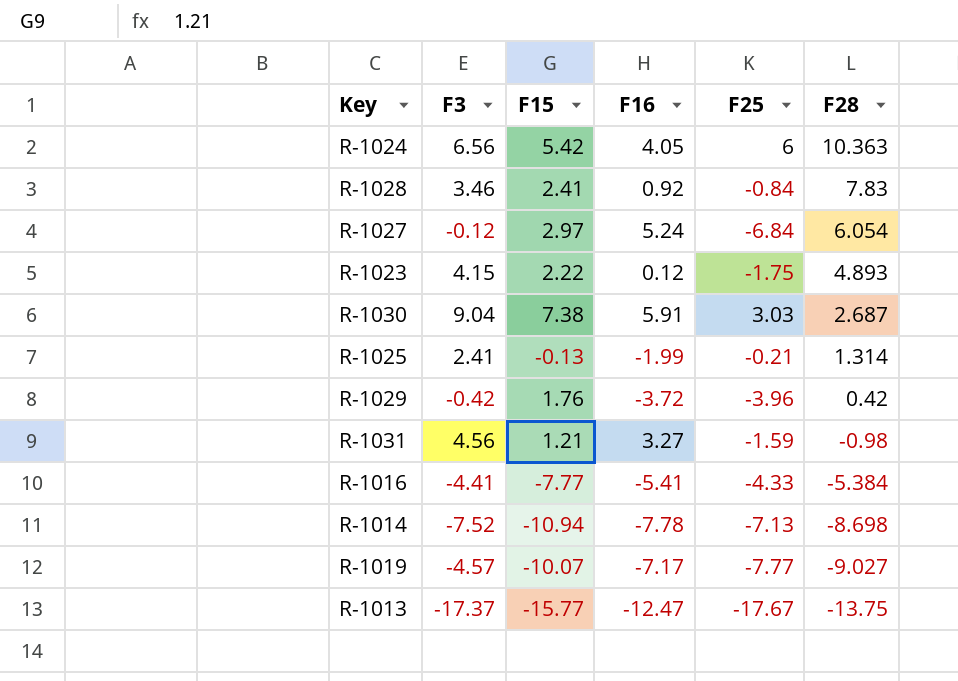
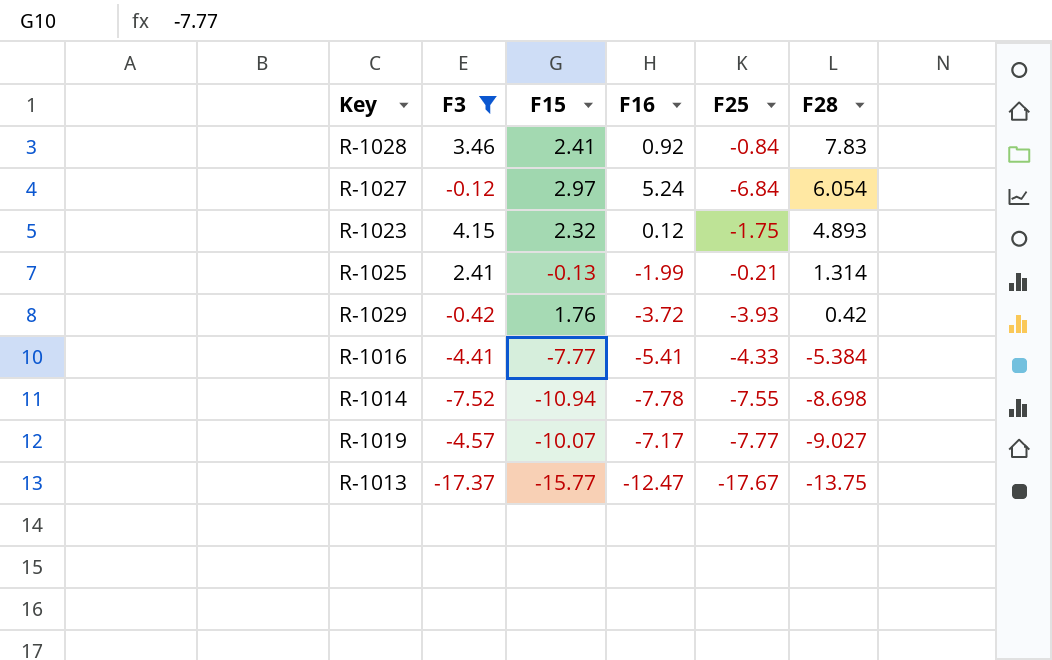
filter: none -> F3 <= 4.15
R-1023 | F15: 2.22 -> 2.32
R-1029 | F25: -3.96 -> -3.93
R-1014 | F25: -7.13 -> -7.55

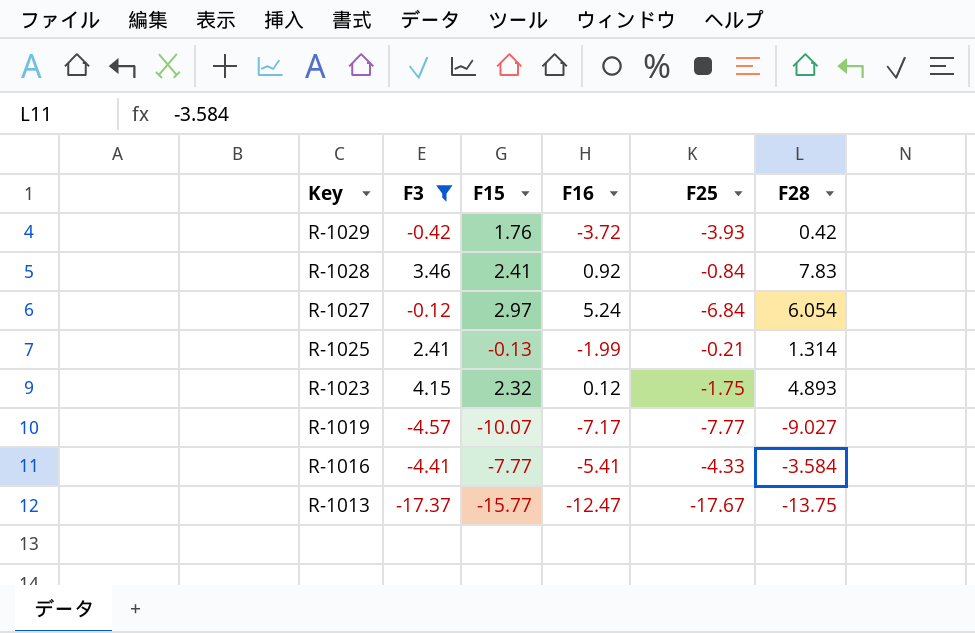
row order: F28 descending -> Key descending
row R-1014: -7.52 | -10.94 | -7.78 | -7.55 | -8.698 -> none
R-1016 | F28: -5.384 -> -3.584

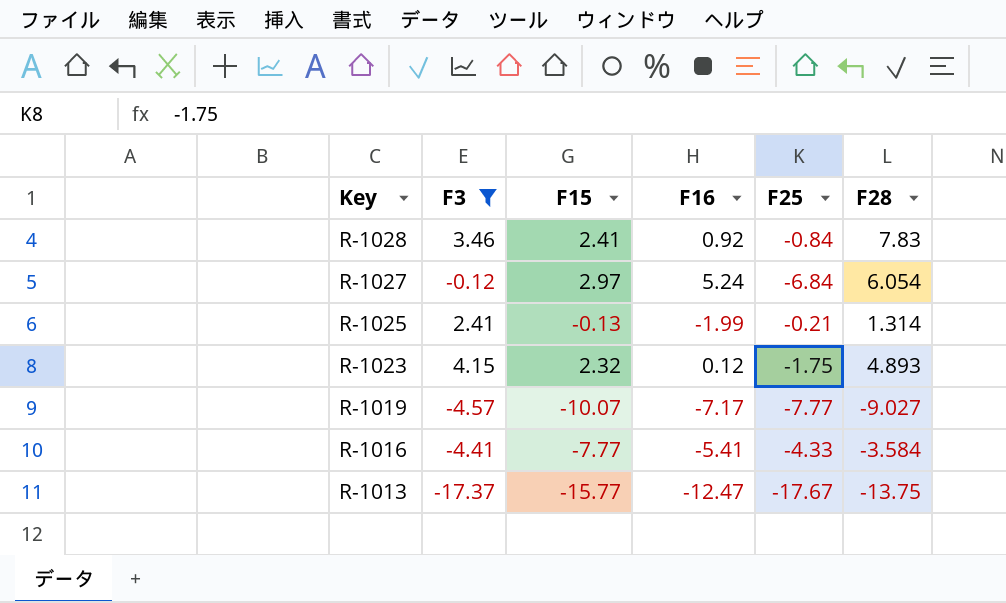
row R-1029: -0.42 | 1.76 | -3.72 | -3.93 | 0.42 -> none

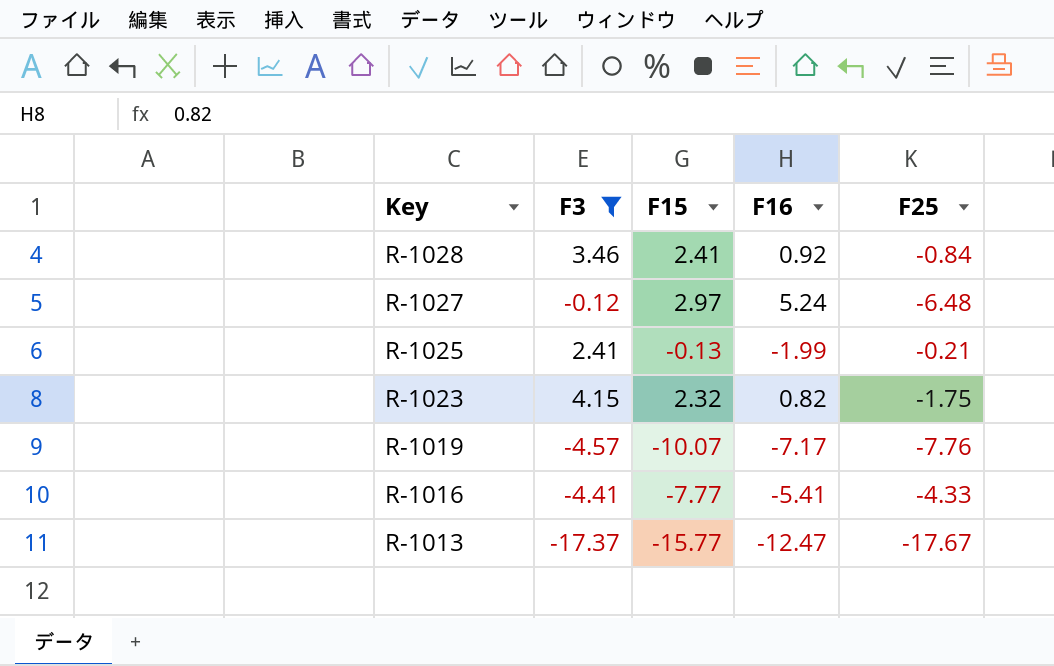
column F28 | position: 6 -> none
R-1027 | F25: -6.84 -> -6.48
R-1023 | F16: 0.12 -> 0.82
R-1019 | F25: -7.77 -> -7.76

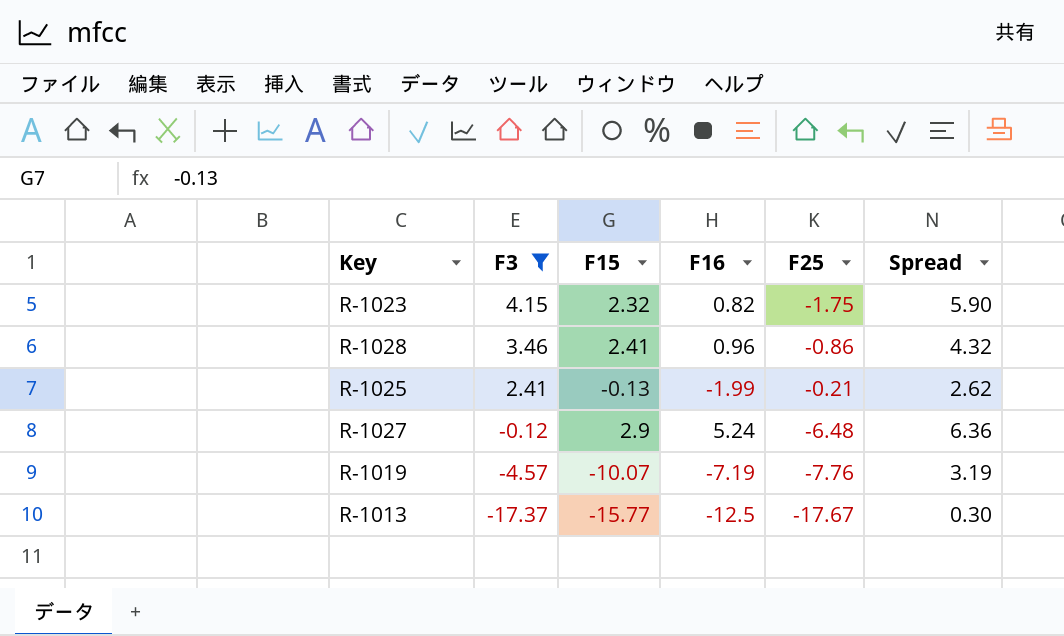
row order: Key descending -> F3 descending
column Spread | formula: none -> [F3] - [F25]
row R-1016: -4.41 | -7.77 | -5.41 | -4.33 -> none
R-1028 | F16: 0.92 -> 0.96
R-1028 | F25: -0.84 -> -0.86
R-1027 | F15: 2.97 -> 2.9
R-1019 | F16: -7.17 -> -7.19
R-1013 | F16: -12.47 -> -12.5

